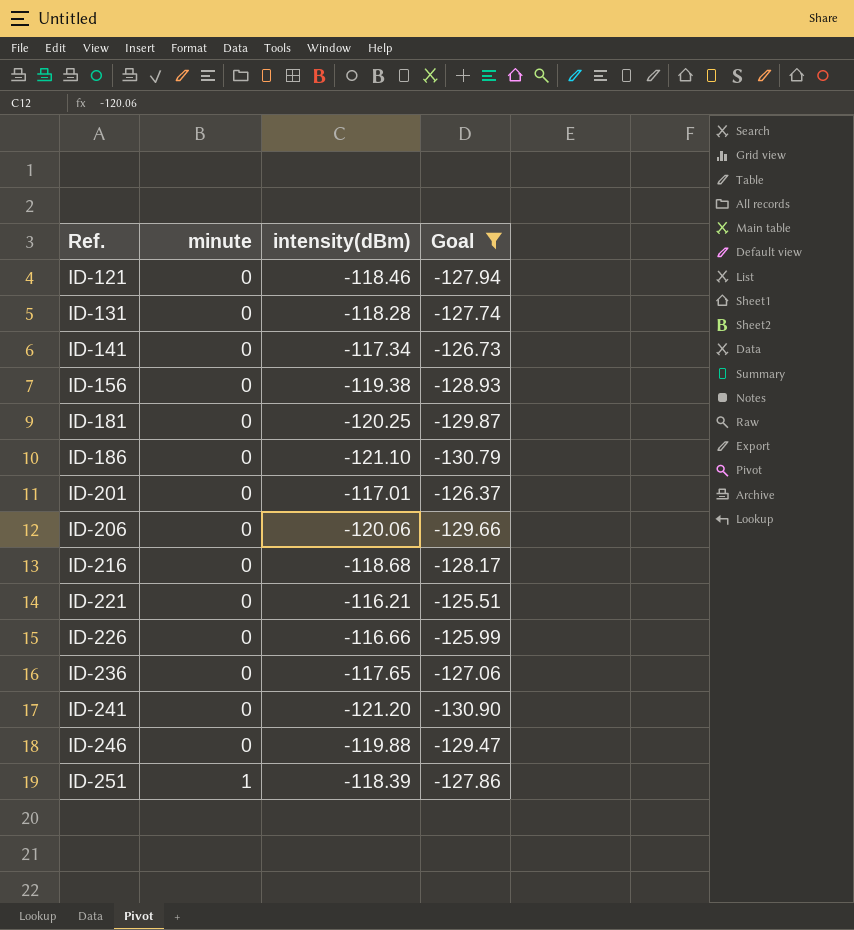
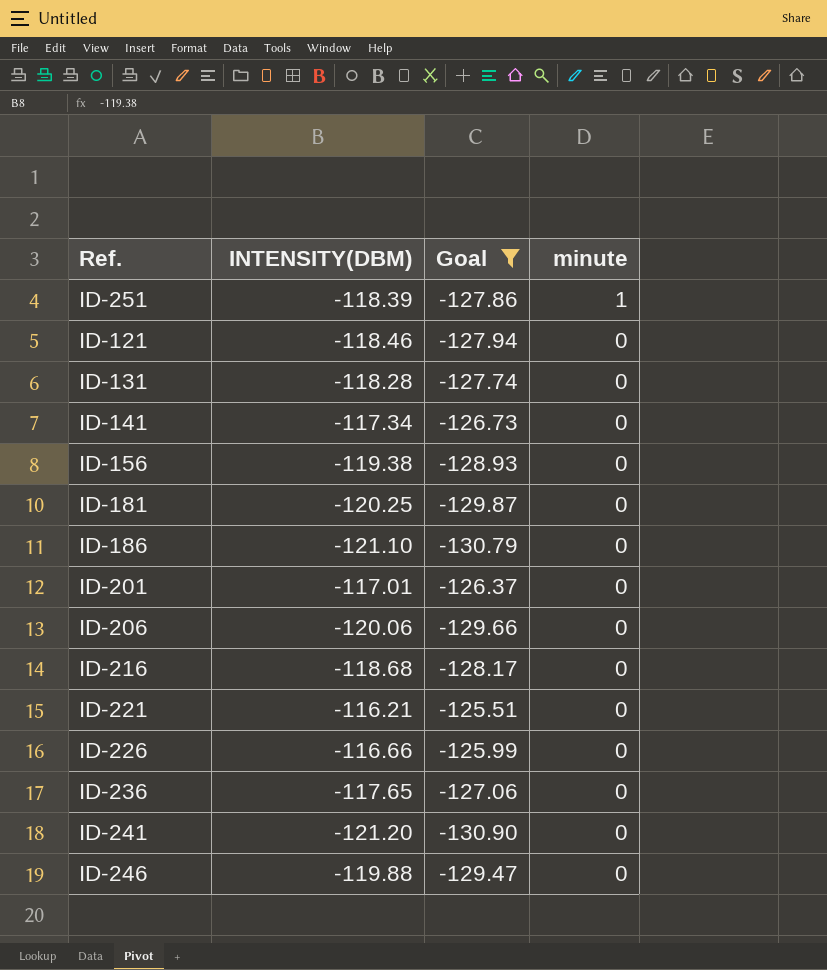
row order: Ref. ascending -> minute descending
column name: intensity(dBm) -> INTENSITY(DBM)
column minute | position: 2 -> 4

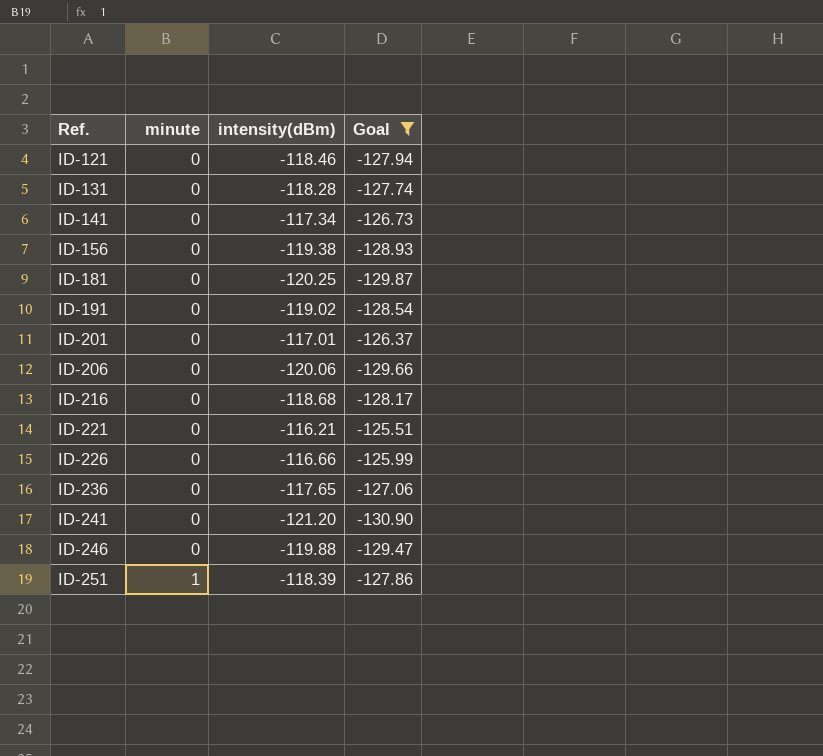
row order: minute descending -> Ref. ascending
column minute | position: 4 -> 2
column name: INTENSITY(DBM) -> intensity(dBm)
row ID-186: -121.10 | -130.79 | 0 -> none
row ID-191: none -> 0 | -119.02 | -128.54

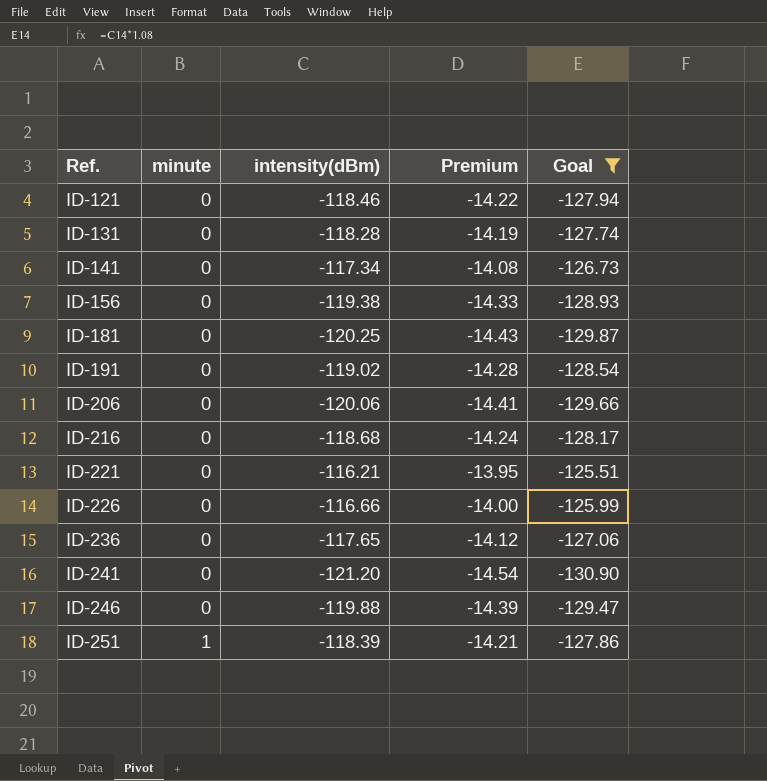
column Premium | formula: none -> [intensity(dBm)] * 0.12
row ID-201: 0 | -117.01 | -126.37 -> none

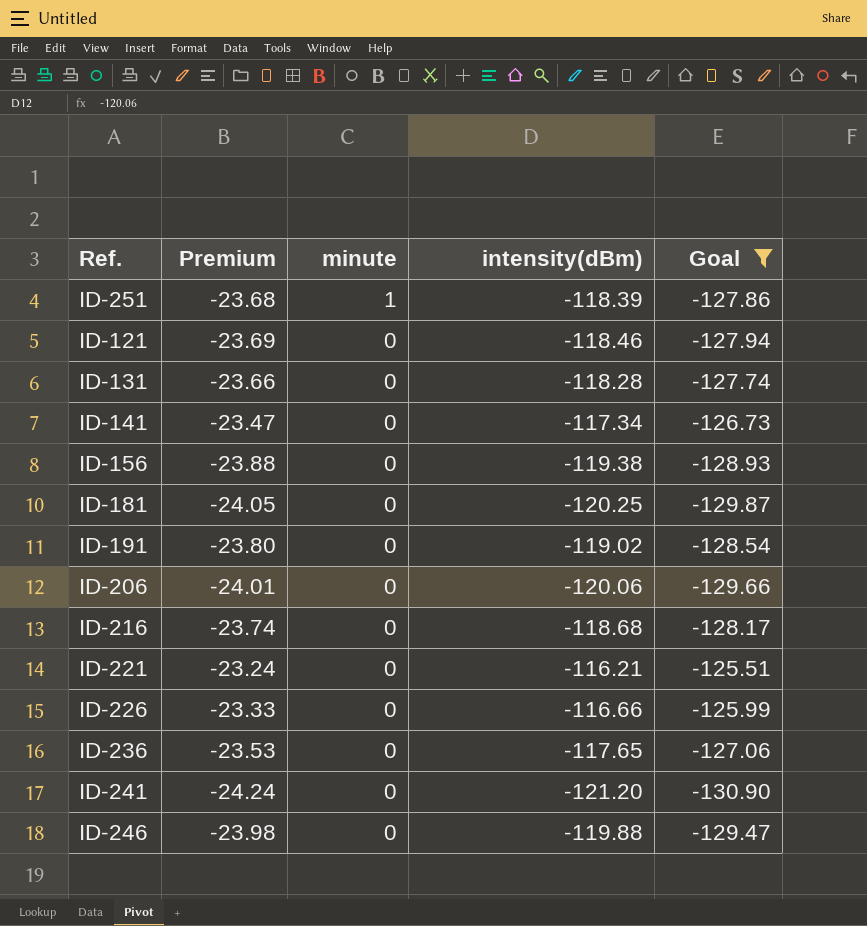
row order: Ref. ascending -> minute descending
column Premium | formula: [intensity(dBm)] * 0.12 -> [intensity(dBm)] * 0.2
column Premium | position: 4 -> 2

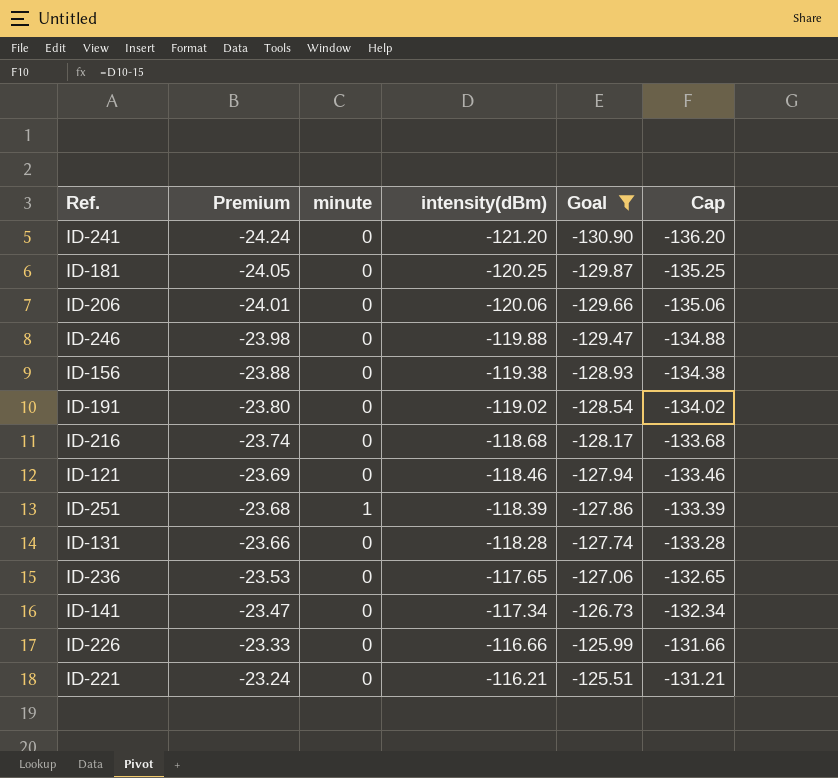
row order: minute descending -> Premium ascending
column Cap | formula: none -> [intensity(dBm)] - 15

